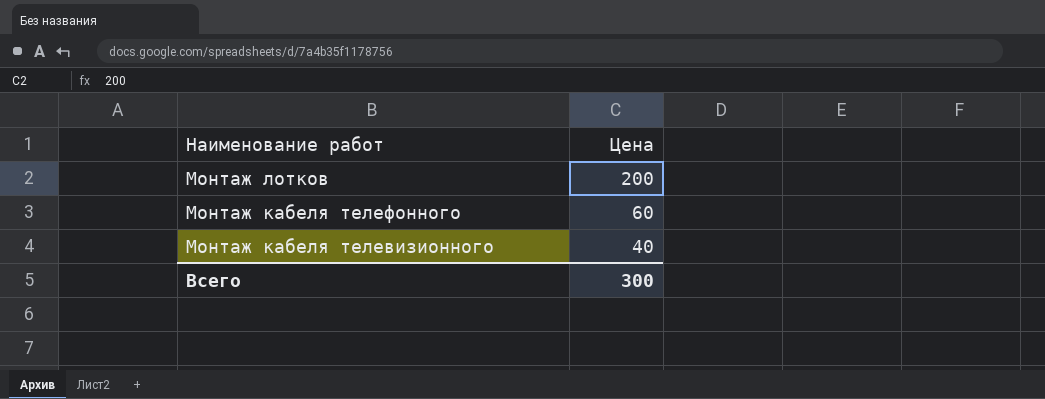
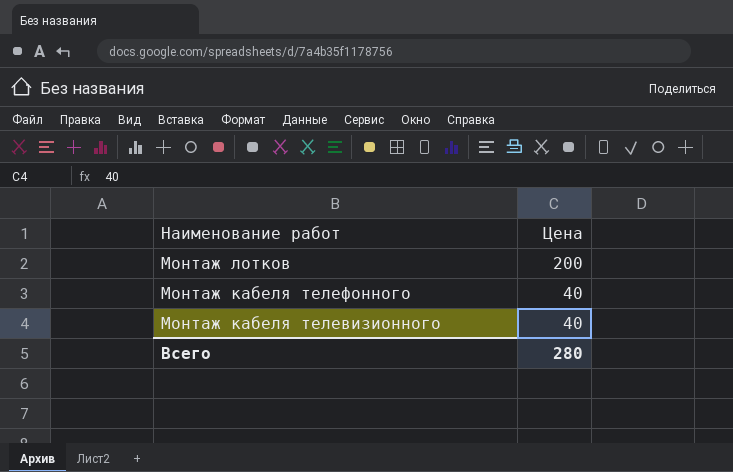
Монтаж кабеля телефонного | Цена: 60 -> 40
Всего | Цена: 300 -> 280

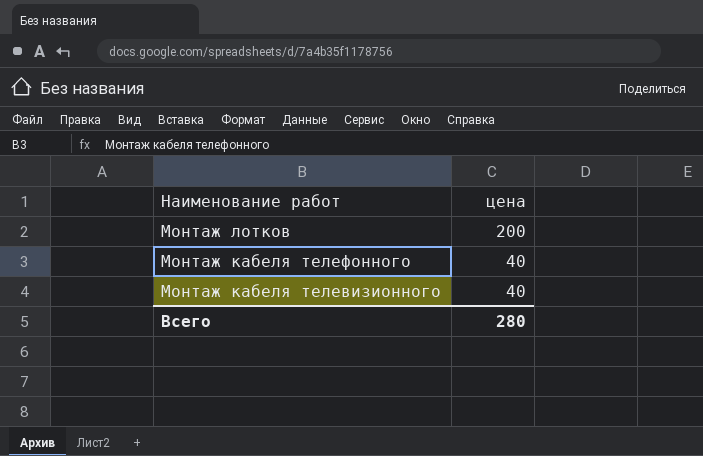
column name: Цена -> цена

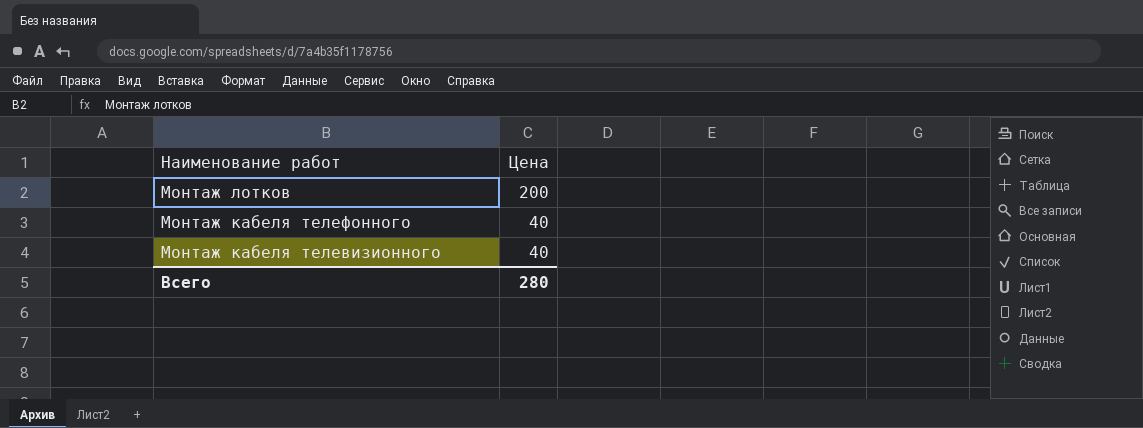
column name: цена -> Цена

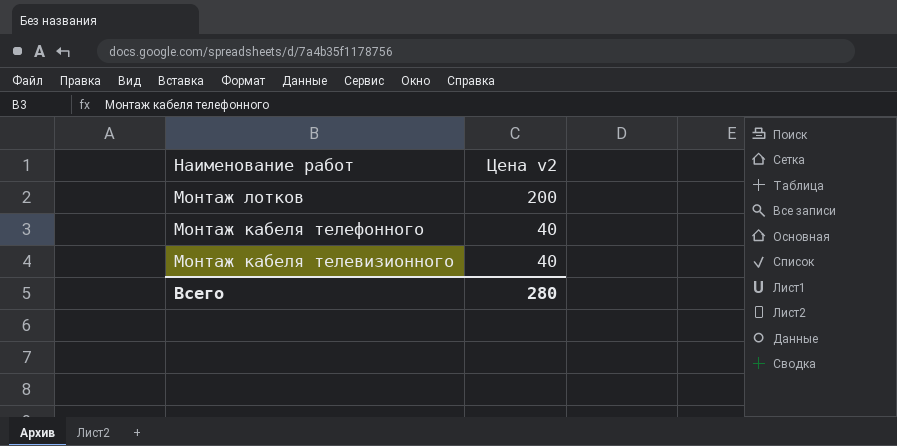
column name: Цена -> Цена v2

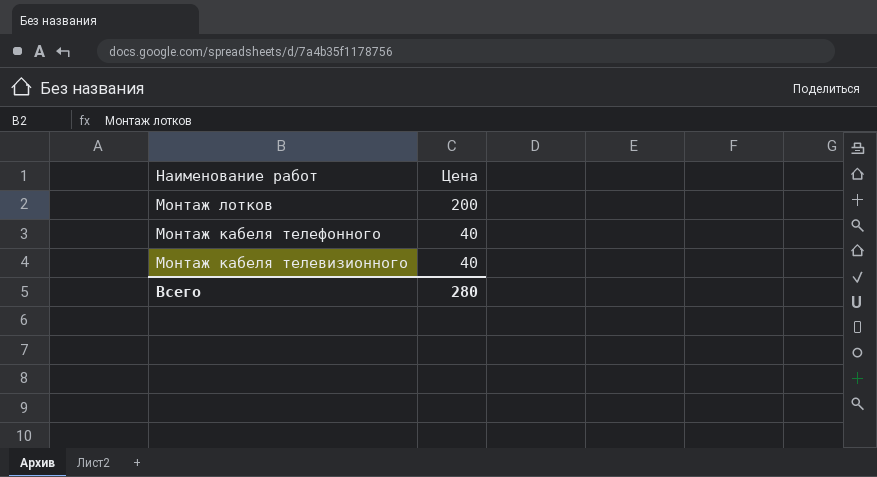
column name: Цена v2 -> Цена

